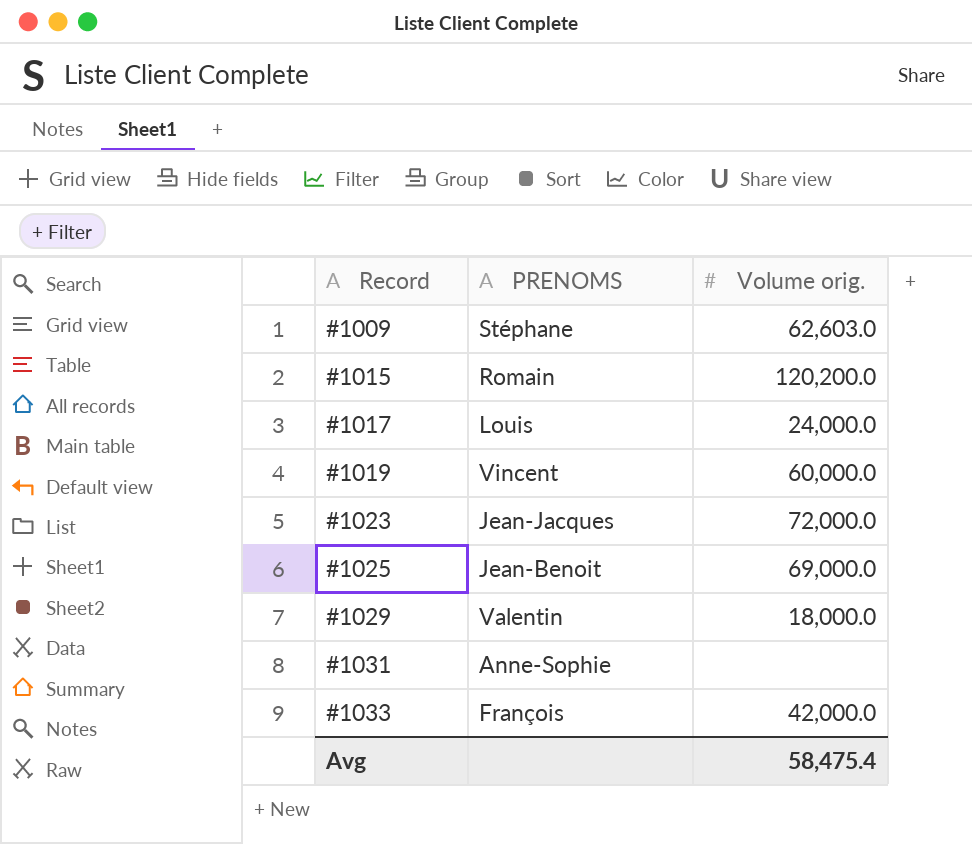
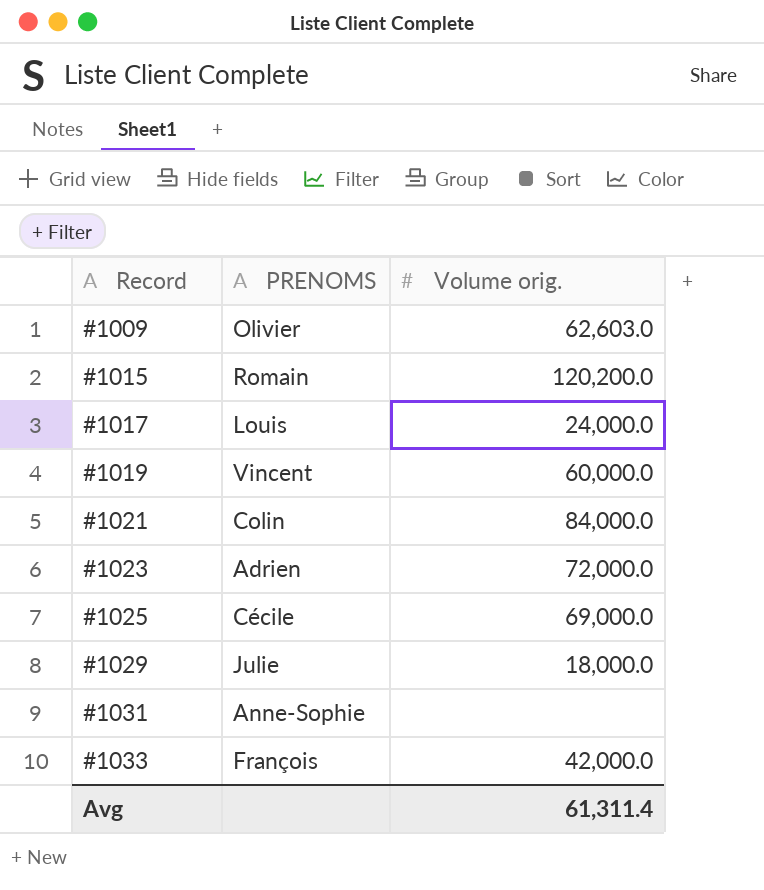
#1009 | PRENOMS: Stéphane -> Olivier
row #1021: none -> Colin | 84,000.0
#1023 | PRENOMS: Jean-Jacques -> Adrien
#1025 | PRENOMS: Jean-Benoit -> Cécile
#1029 | PRENOMS: Valentin -> Julie
Avg | Volume orig.: 58,475.4 -> 61,311.4

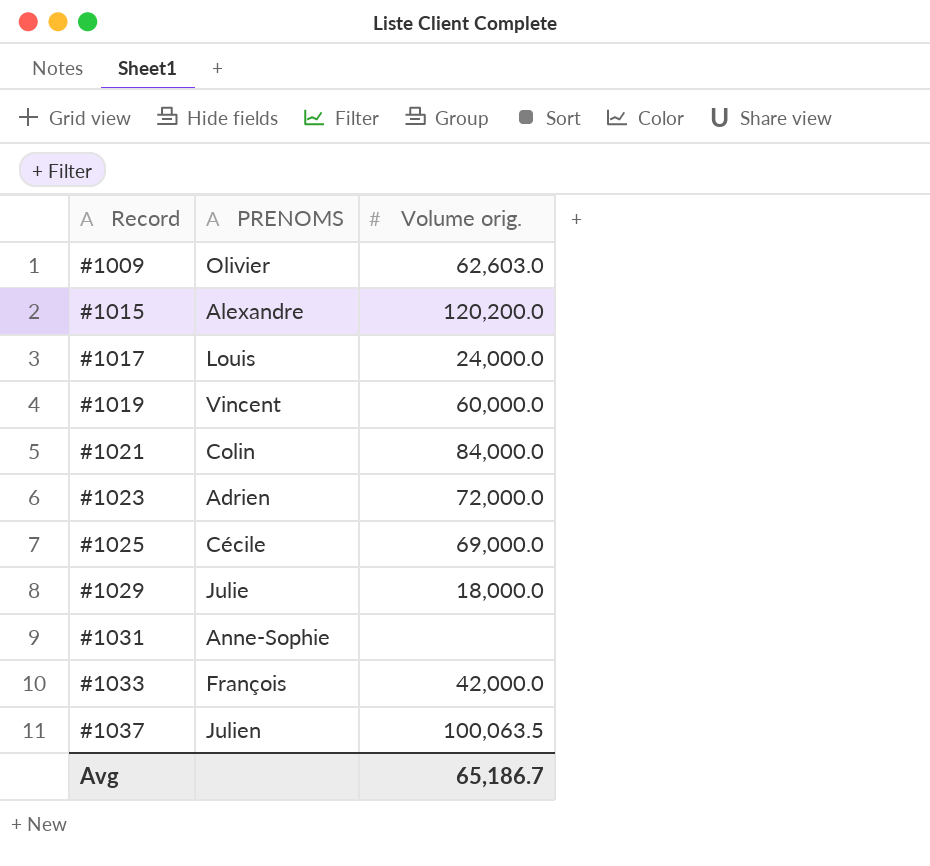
#1015 | PRENOMS: Romain -> Alexandre
row #1037: none -> Julien | 100,063.5
Avg | Volume orig.: 61,311.4 -> 65,186.7

